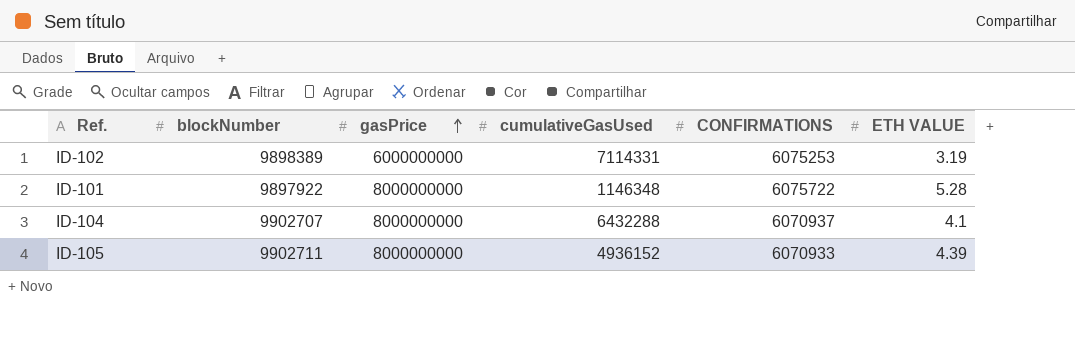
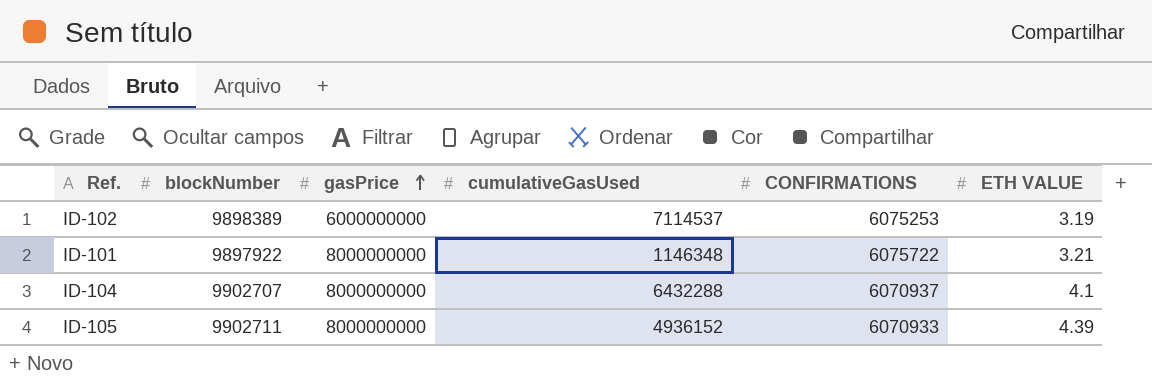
ID-102 | cumulativeGasUsed: 7114331 -> 7114537
ID-101 | ETH VALUE: 5.28 -> 3.21

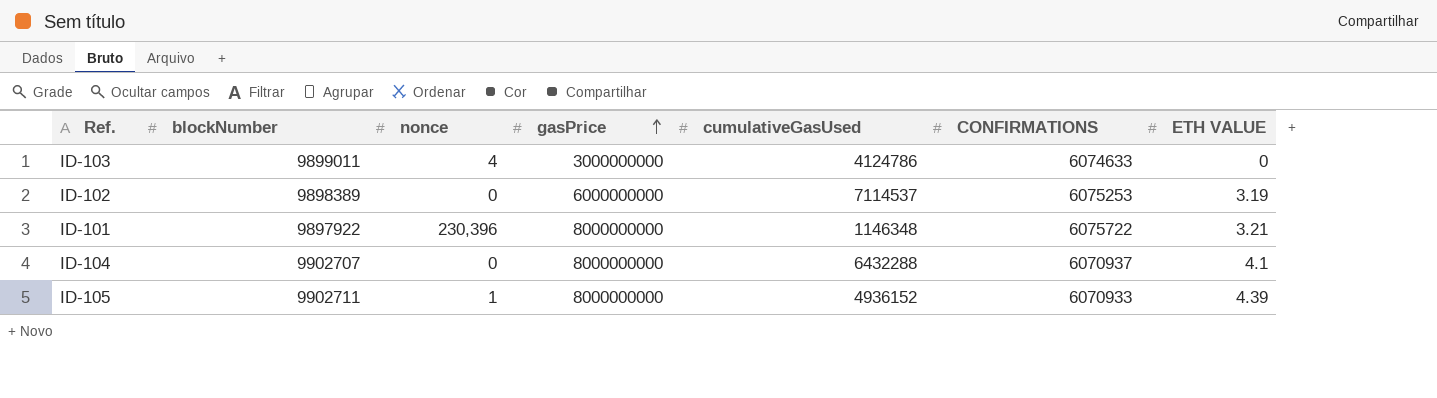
column nonce | position: none -> 3
row ID-103: none -> 9899011 | 4 | 3000000000 | 4124786 | 6074633 | 0

